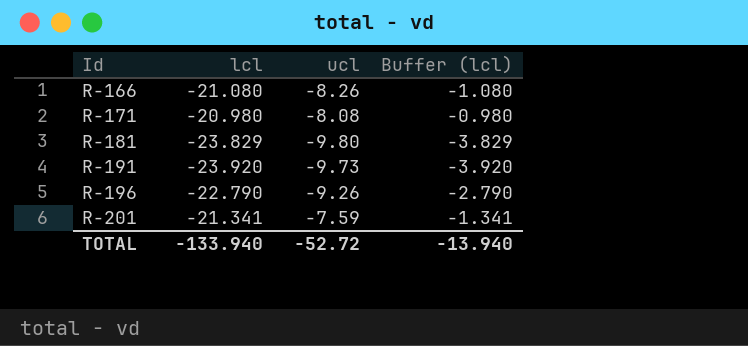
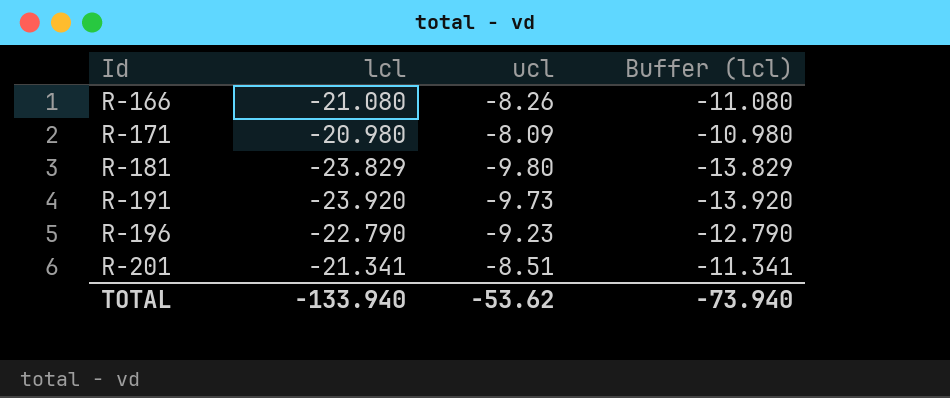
column Buffer (lcl) | formula: [lcl] + 20 -> [lcl] + 10
R-171 | ucl: -8.08 -> -8.09
R-196 | ucl: -9.26 -> -9.23
R-201 | ucl: -7.59 -> -8.51
TOTAL | ucl: -52.72 -> -53.62
TOTAL | Buffer (lcl): -13.940 -> -73.940

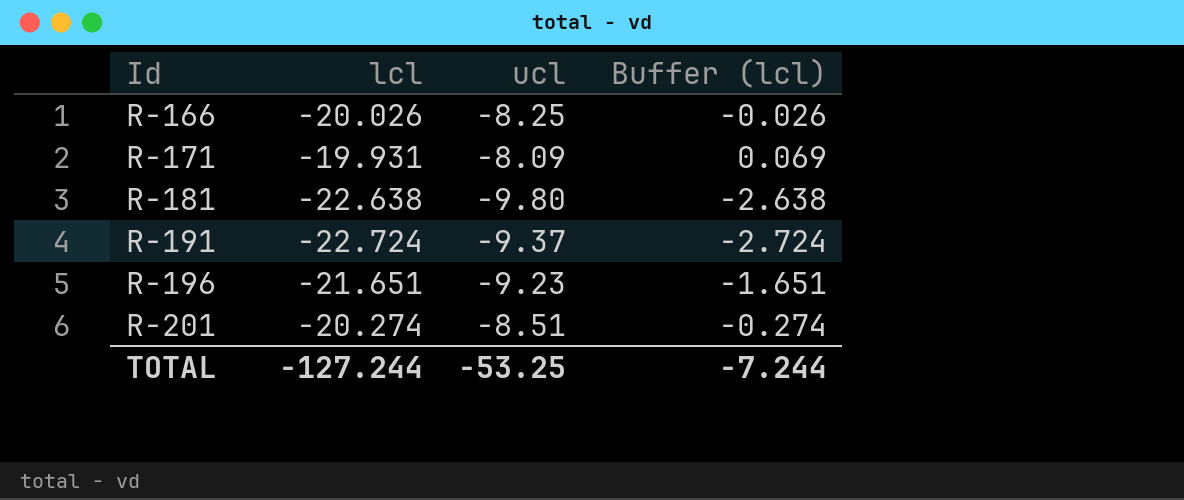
column Buffer (lcl) | formula: [lcl] + 10 -> [lcl] + 20
R-166 | lcl: -21.080 -> -20.026
R-166 | ucl: -8.26 -> -8.25
R-171 | lcl: -20.980 -> -19.931
R-181 | lcl: -23.829 -> -22.638
R-191 | lcl: -23.920 -> -22.724
R-191 | ucl: -9.73 -> -9.37
R-196 | lcl: -22.790 -> -21.651
R-201 | lcl: -21.341 -> -20.274
TOTAL | lcl: -133.940 -> -127.244
TOTAL | ucl: -53.62 -> -53.25
TOTAL | Buffer (lcl): -73.940 -> -7.244

